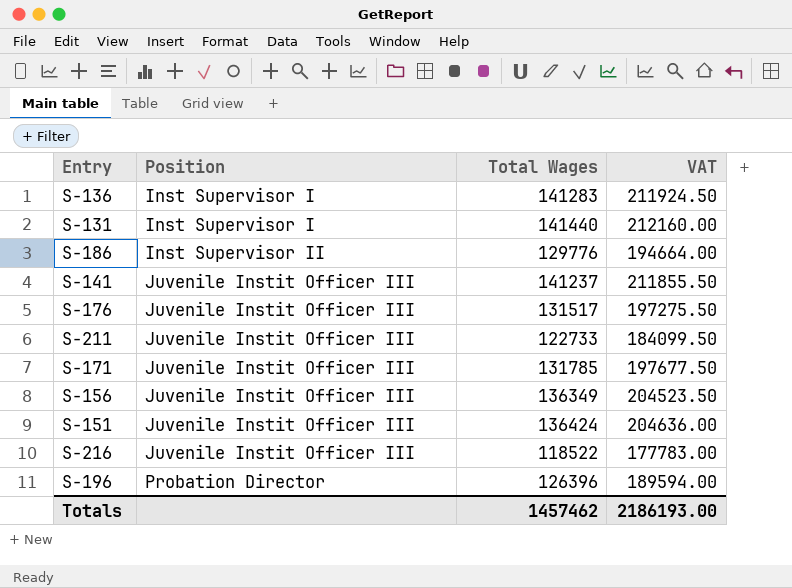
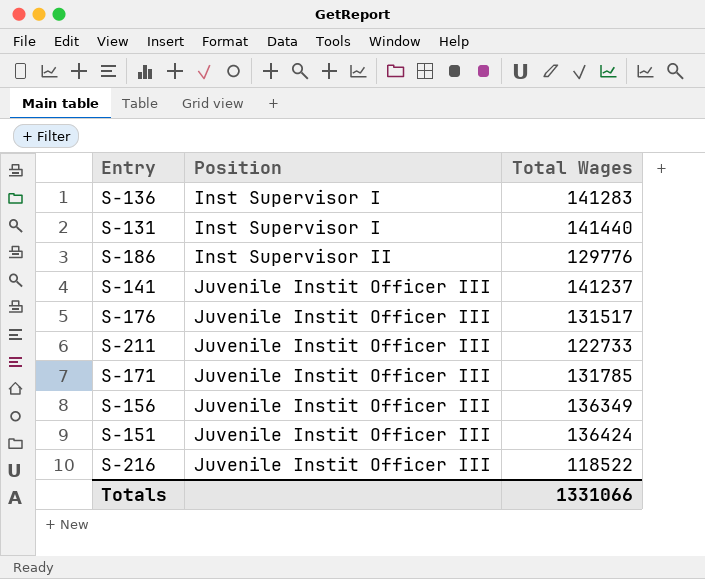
column VAT | formula: [Total Wages] * 1.5 -> none
row S-196: Probation Director | 126396 | 189594.00 -> none
Totals | Total Wages: 1457462 -> 1331066

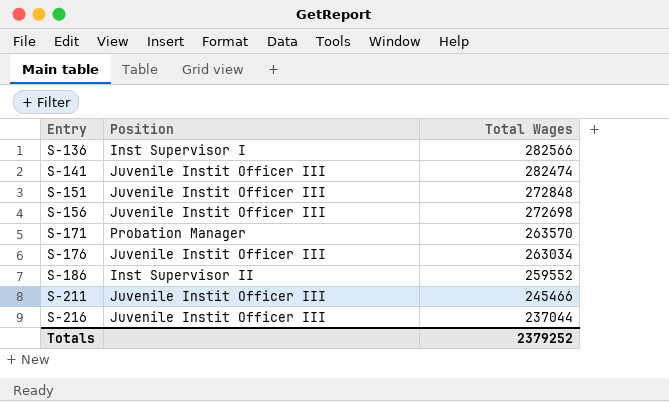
row order: Position ascending -> Entry ascending
row S-131: Inst Supervisor I | 141440 -> none
S-136 | Total Wages: 141283 -> 282566
S-141 | Total Wages: 141237 -> 282474
S-151 | Total Wages: 136424 -> 272848
S-156 | Total Wages: 136349 -> 272698
S-171 | Position: Juvenile Instit Officer III -> Probation Manager
S-171 | Total Wages: 131785 -> 263570
S-176 | Total Wages: 131517 -> 263034
S-186 | Total Wages: 129776 -> 259552
S-211 | Total Wages: 122733 -> 245466
S-216 | Total Wages: 118522 -> 237044
Totals | Total Wages: 1331066 -> 2379252

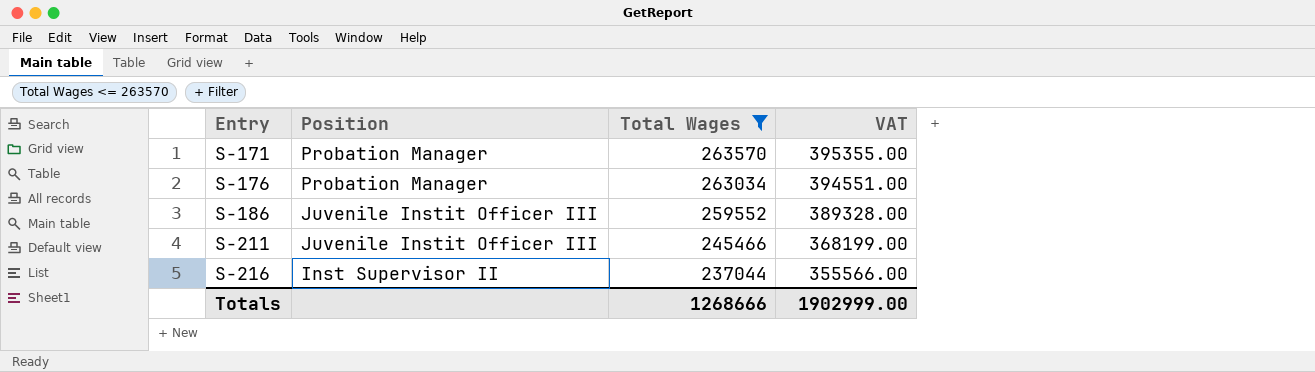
filter: none -> Total Wages <= 263570
column VAT | formula: none -> [Total Wages] * 1.5
S-176 | Position: Juvenile Instit Officer III -> Probation Manager
S-186 | Position: Inst Supervisor II -> Juvenile Instit Officer III
S-216 | Position: Juvenile Instit Officer III -> Inst Supervisor II
Totals | Total Wages: 2379252 -> 1268666

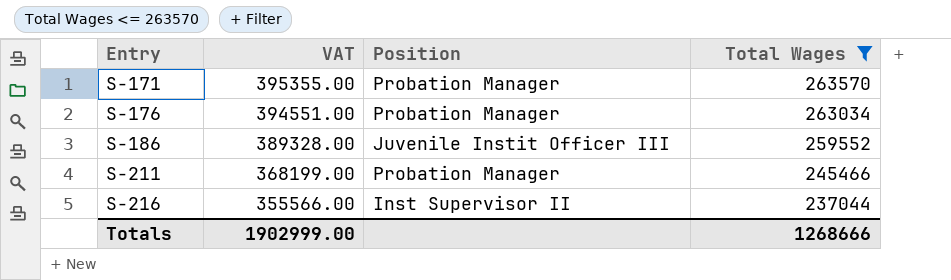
column VAT | position: 4 -> 2
S-211 | Position: Juvenile Instit Officer III -> Probation Manager

